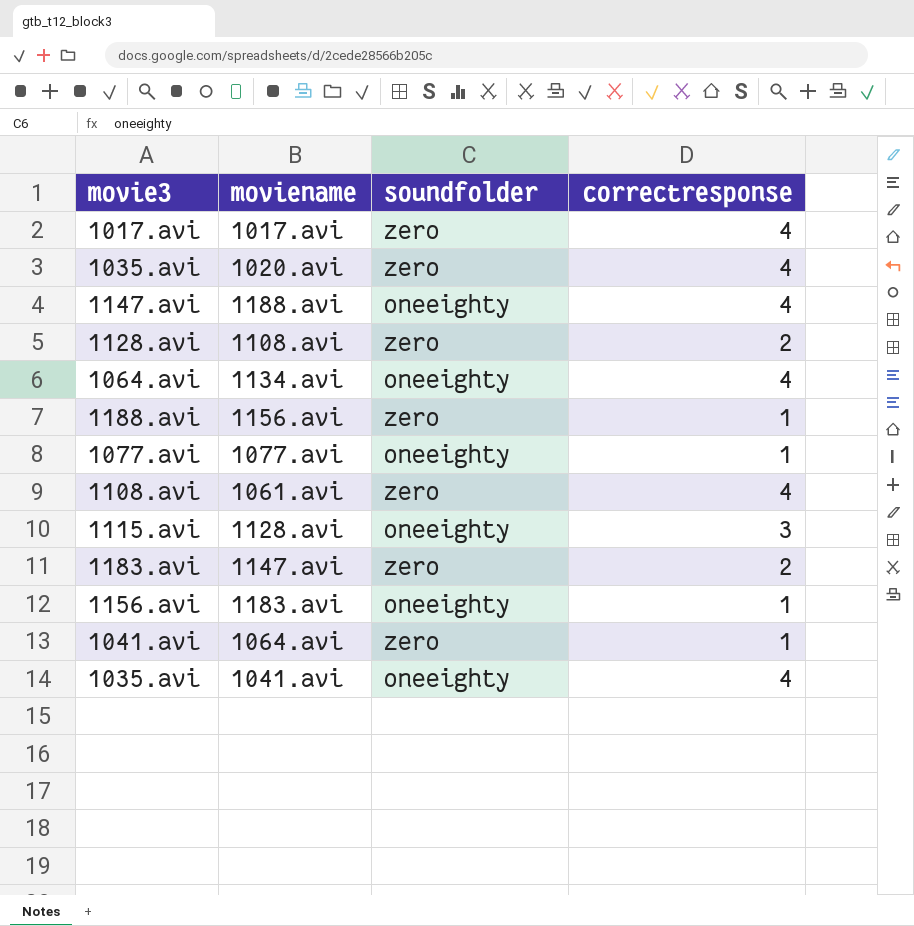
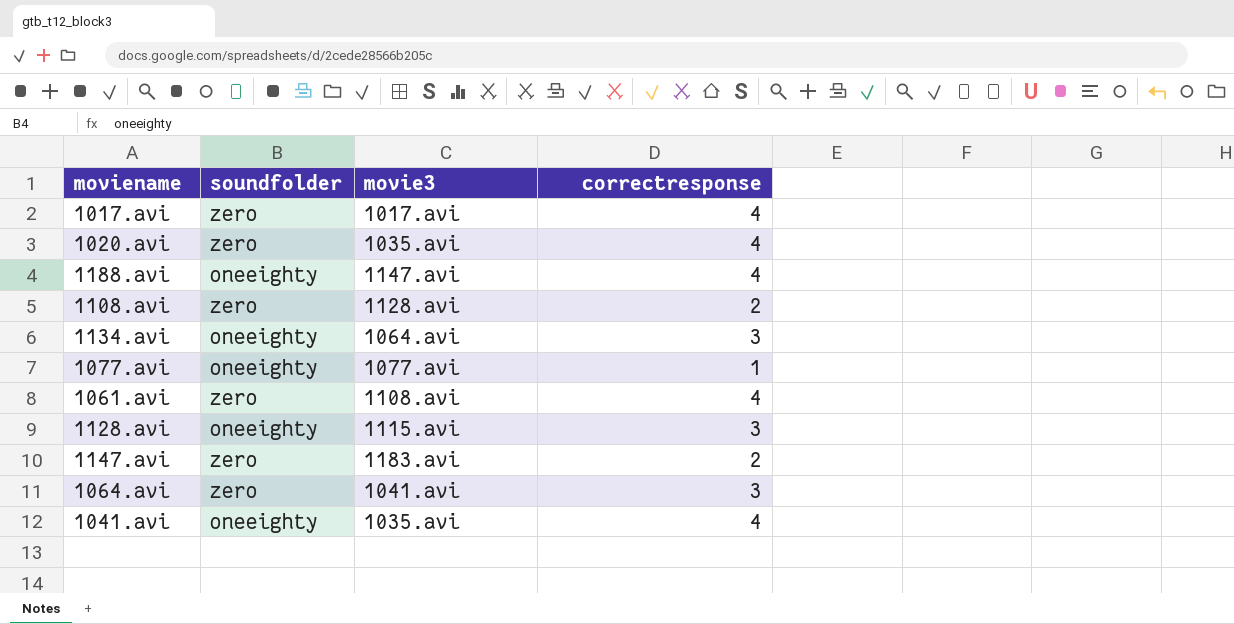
column movie3 | position: 1 -> 3
row 1156.avi: 1188.avi | zero | 1 -> none
row 1183.avi: 1156.avi | oneeighty | 1 -> none
1134.avi | correctresponse: 4 -> 3
1064.avi | correctresponse: 1 -> 3

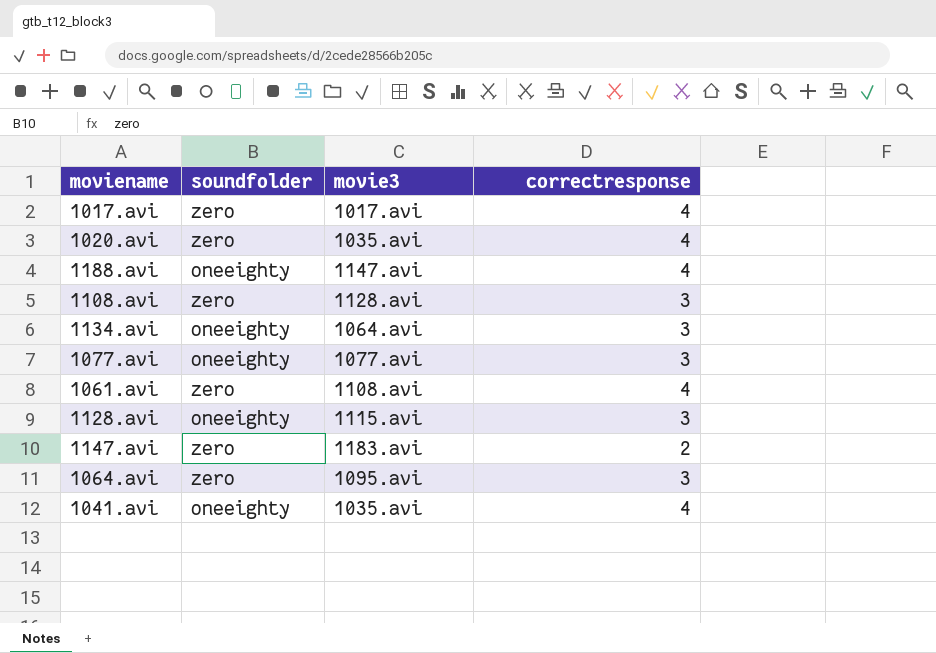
1108.avi | correctresponse: 2 -> 3
1077.avi | correctresponse: 1 -> 3
1064.avi | movie3: 1041.avi -> 1095.avi

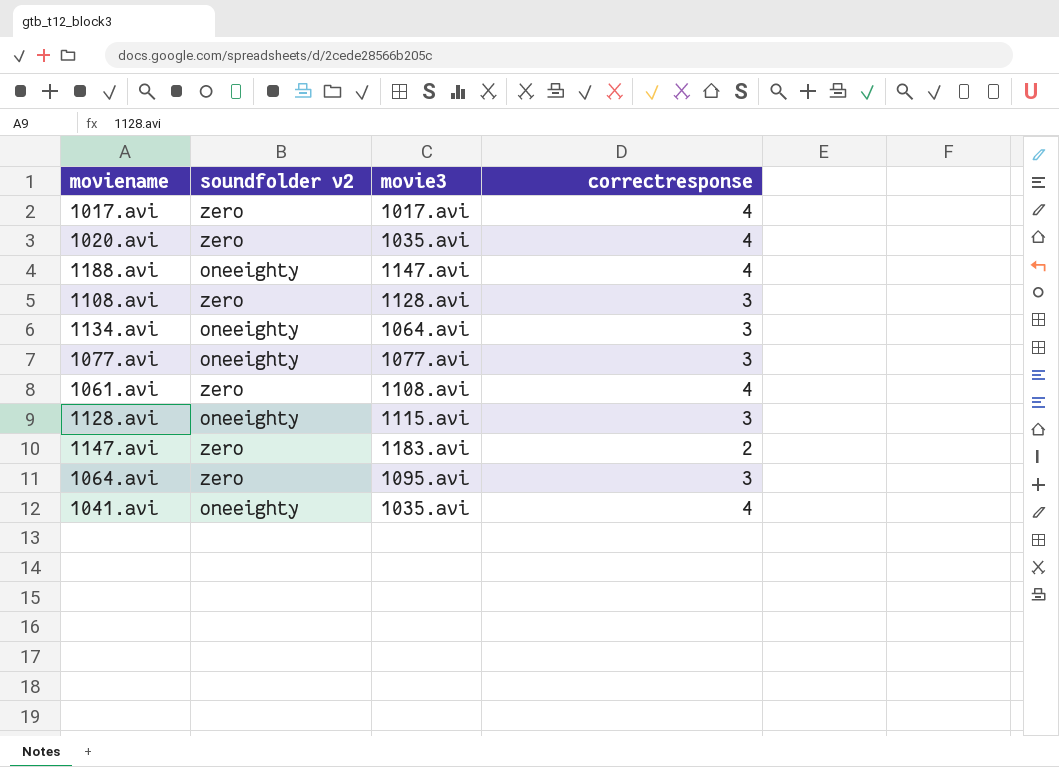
column name: soundfolder -> soundfolder v2

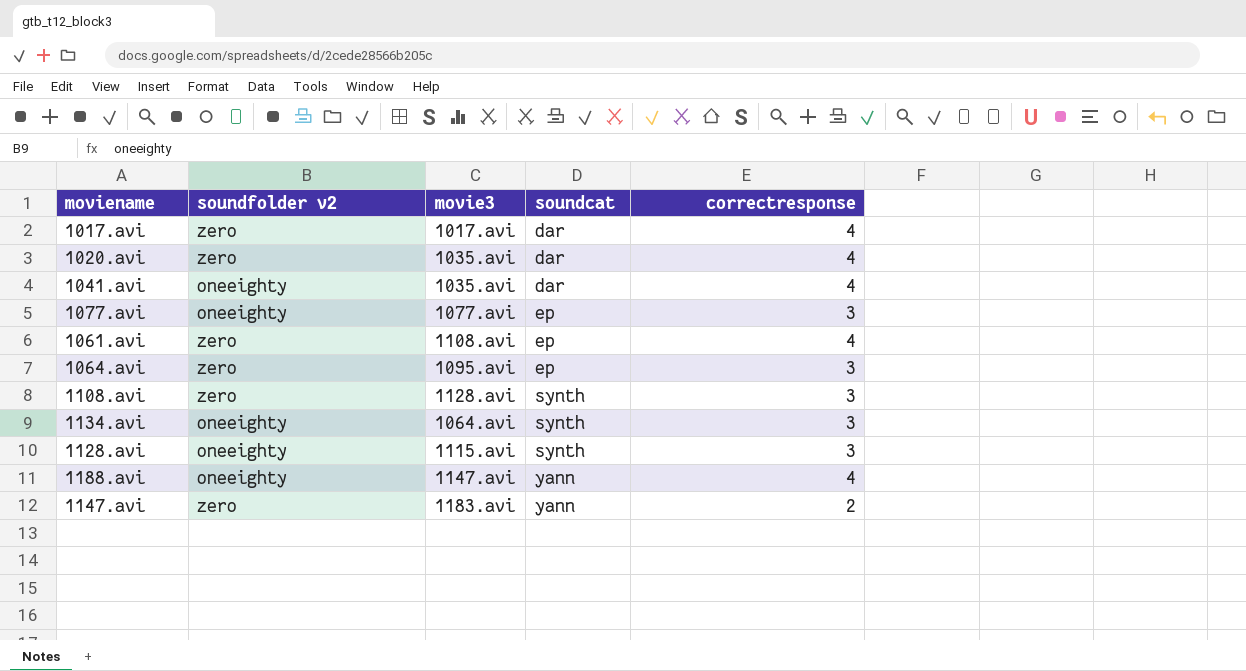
row order: none -> soundcat ascending
column soundcat | position: none -> 4

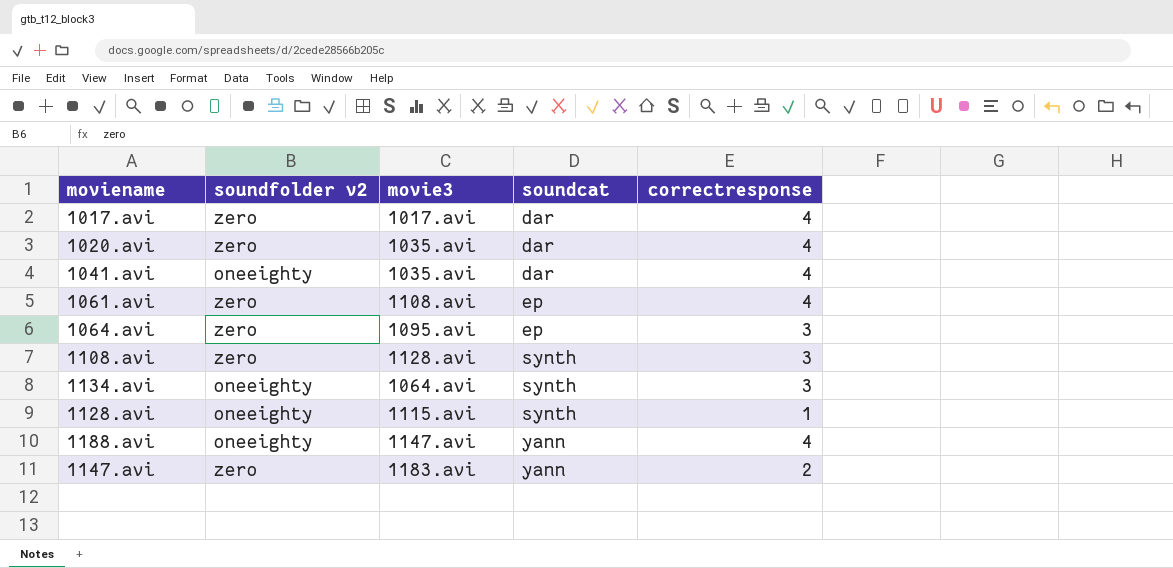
row 1077.avi: oneeighty | 1077.avi | ep | 3 -> none
1128.avi | correctresponse: 3 -> 1

